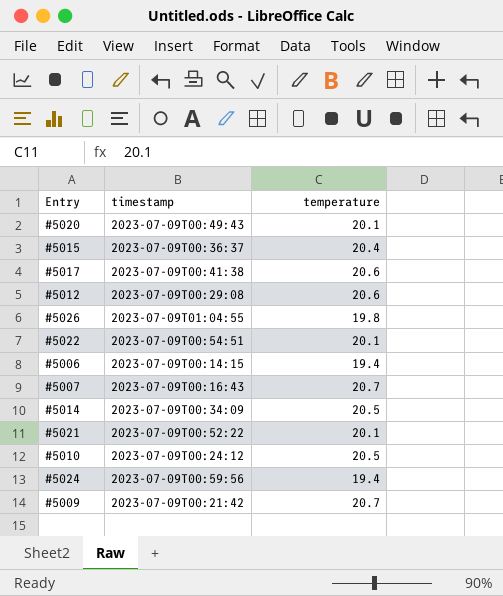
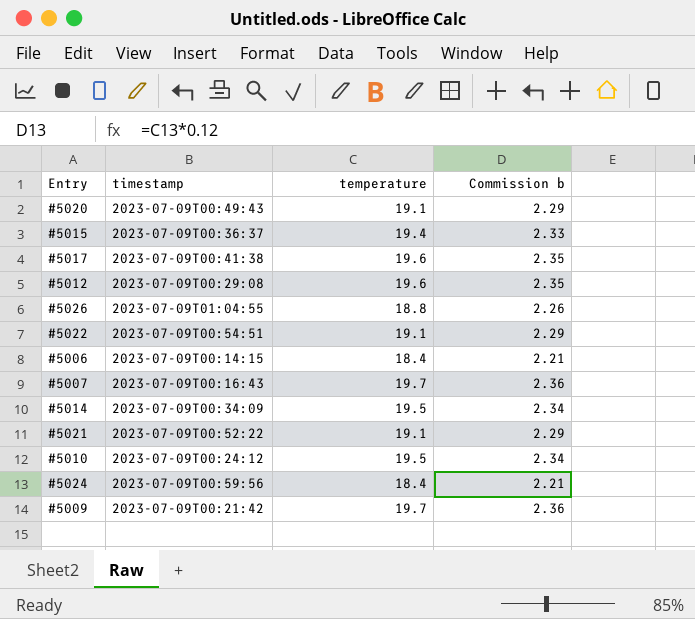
column Commission b | formula: none -> [temperature] * 0.12
#5020 | temperature: 20.1 -> 19.1
#5015 | temperature: 20.4 -> 19.4
#5017 | temperature: 20.6 -> 19.6
#5012 | temperature: 20.6 -> 19.6
#5026 | temperature: 19.8 -> 18.8
#5022 | temperature: 20.1 -> 19.1
#5006 | temperature: 19.4 -> 18.4
#5007 | temperature: 20.7 -> 19.7
#5014 | temperature: 20.5 -> 19.5
#5021 | temperature: 20.1 -> 19.1
#5010 | temperature: 20.5 -> 19.5
#5024 | temperature: 19.4 -> 18.4
#5009 | temperature: 20.7 -> 19.7

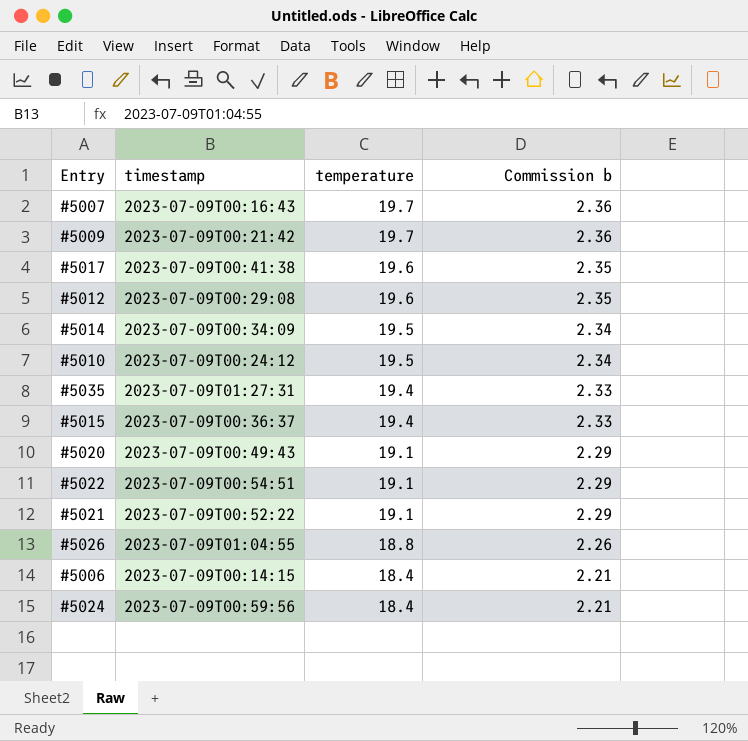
row order: none -> temperature descending
row #5035: none -> 2023-07-09T01:27:31 | 19.4 | 2.33

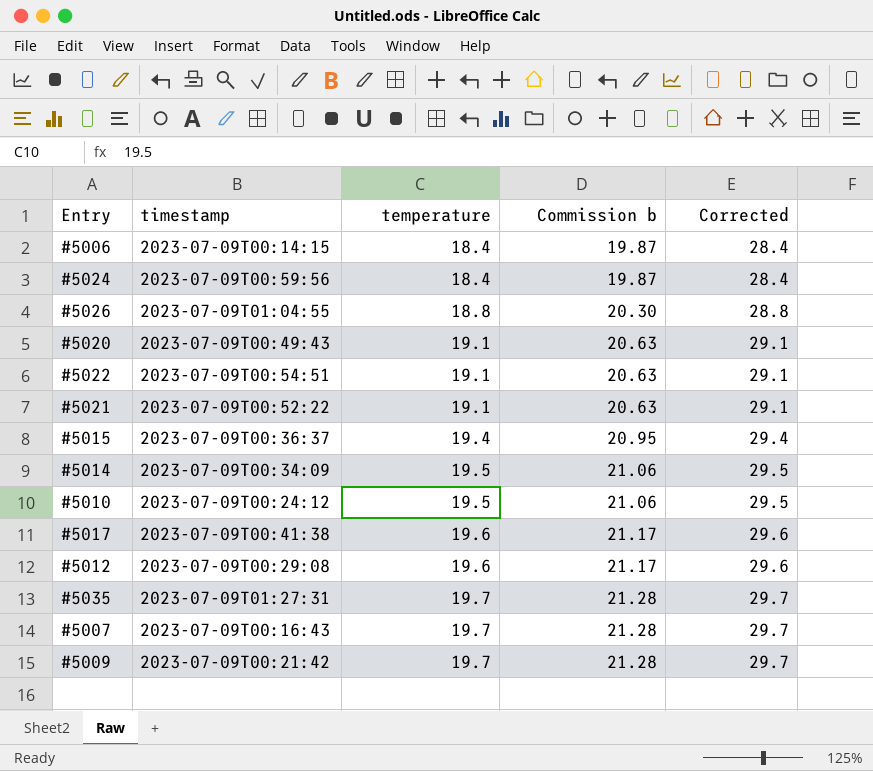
row order: temperature descending -> temperature ascending
column Commission b | formula: [temperature] * 0.12 -> [temperature] * 1.08
column Corrected | formula: none -> [temperature] + 10
#5035 | temperature: 19.4 -> 19.7

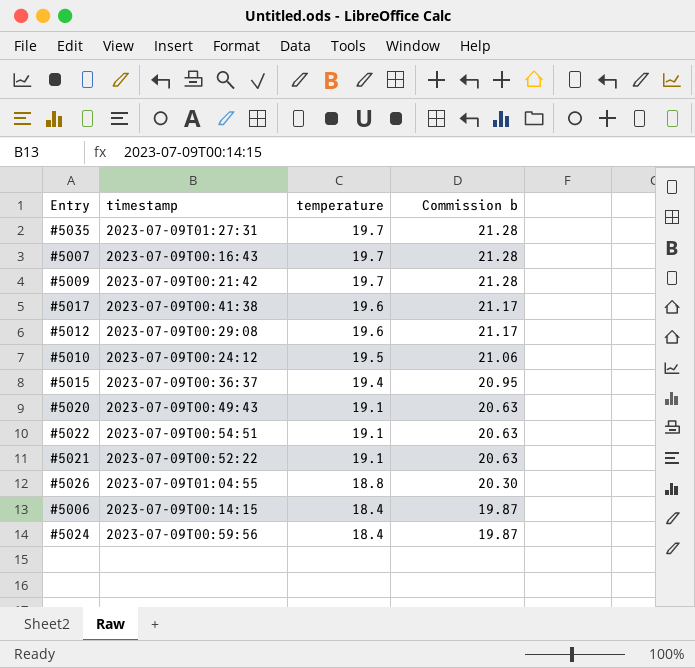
row order: temperature ascending -> temperature descending
column Corrected | formula: [temperature] + 10 -> none
row #5014: 2023-07-09T00:34:09 | 19.5 | 21.06 | 29.5 -> none

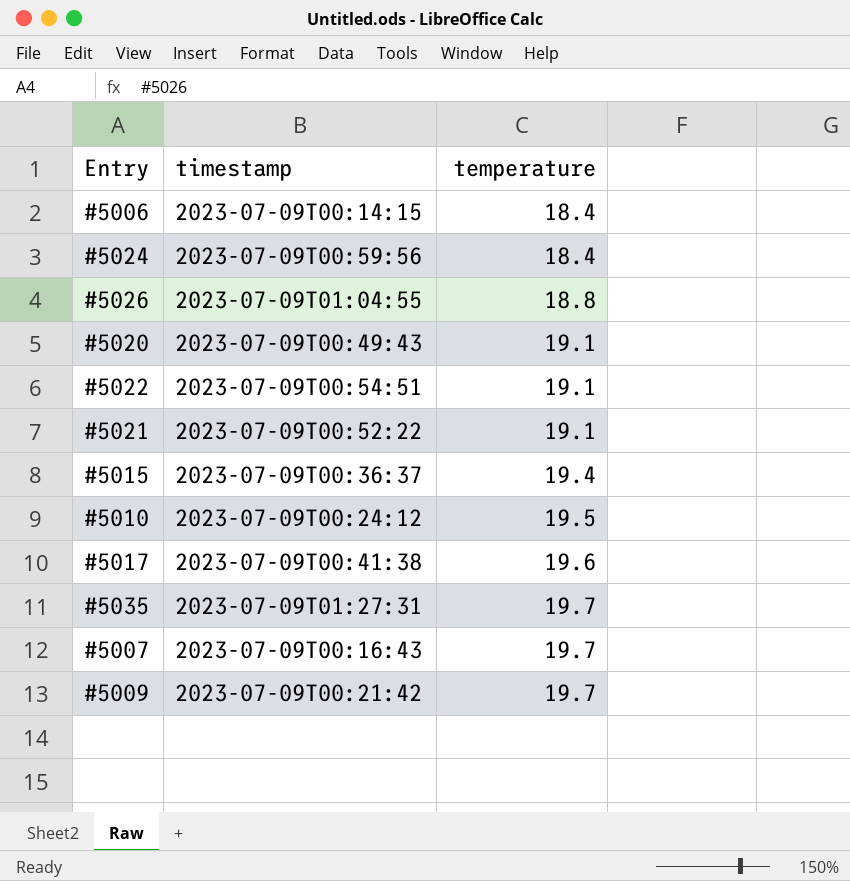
row order: temperature descending -> temperature ascending
column Commission b | formula: [temperature] * 1.08 -> none
row #5012: 2023-07-09T00:29:08 | 19.6 | 21.17 -> none

